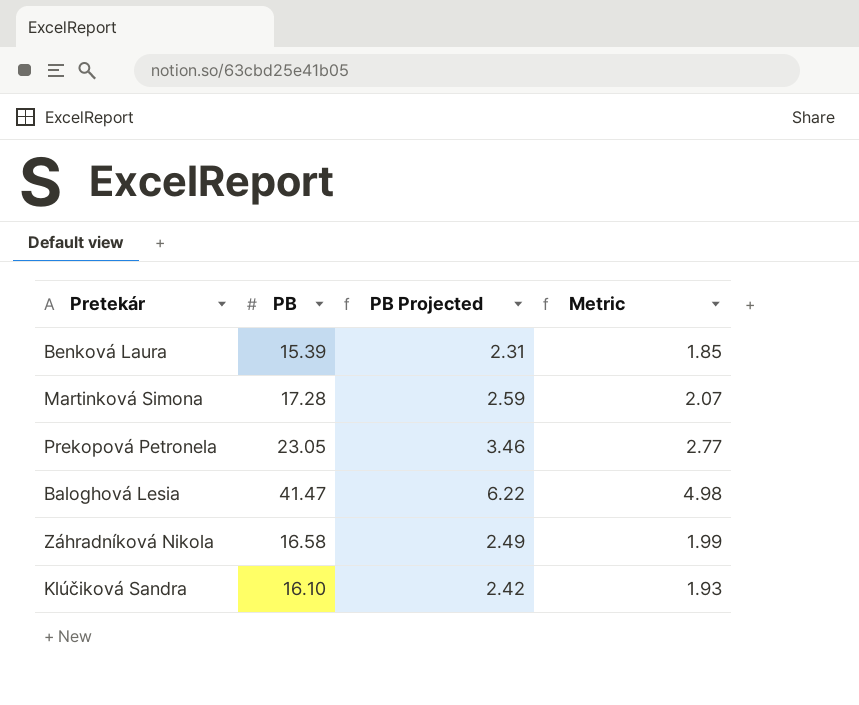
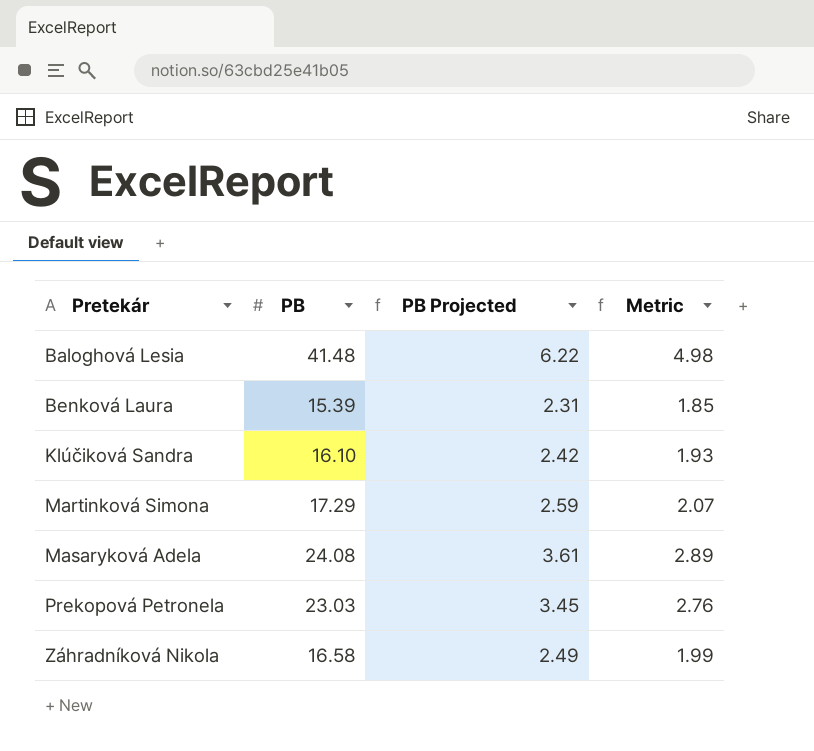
row order: none -> Pretekár ascending
Baloghová Lesia | PB: 41.47 -> 41.48
Martinková Simona | PB: 17.28 -> 17.29
row Masaryková Adela: none -> 24.08 | 3.61 | 2.89
Prekopová Petronela | PB: 23.05 -> 23.03
Prekopová Petronela | PB Projected: 3.46 -> 3.45
Prekopová Petronela | Metric: 2.77 -> 2.76

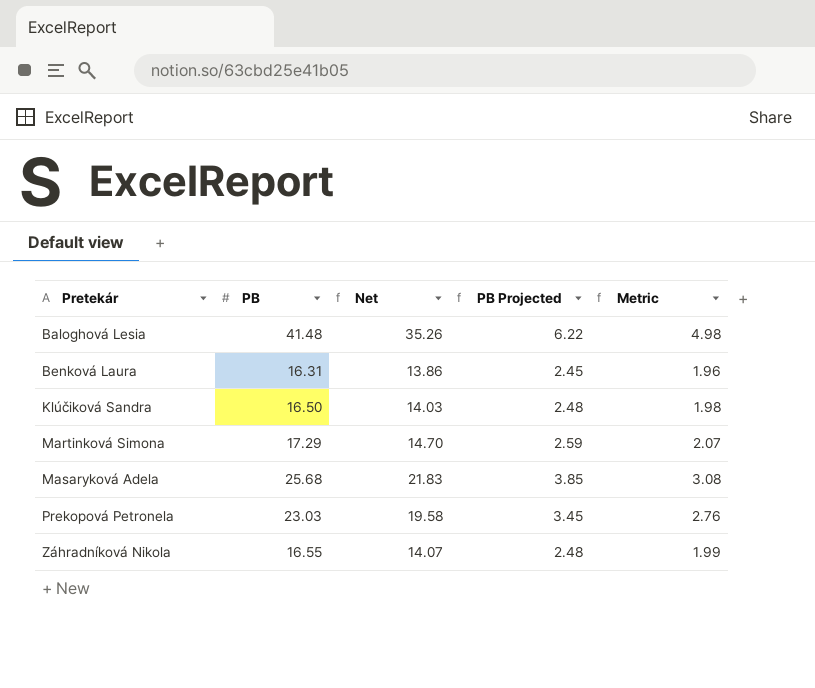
column Net | formula: none -> [PB] * 0.85
Benková Laura | PB: 15.39 -> 16.31
Benková Laura | PB Projected: 2.31 -> 2.45
Benková Laura | Metric: 1.85 -> 1.96
Klúčiková Sandra | PB: 16.10 -> 16.50
Klúčiková Sandra | PB Projected: 2.42 -> 2.48
Klúčiková Sandra | Metric: 1.93 -> 1.98
Masaryková Adela | PB: 24.08 -> 25.68
Masaryková Adela | PB Projected: 3.61 -> 3.85
Masaryková Adela | Metric: 2.89 -> 3.08
Záhradníková Nikola | PB: 16.58 -> 16.55
Záhradníková Nikola | PB Projected: 2.49 -> 2.48

